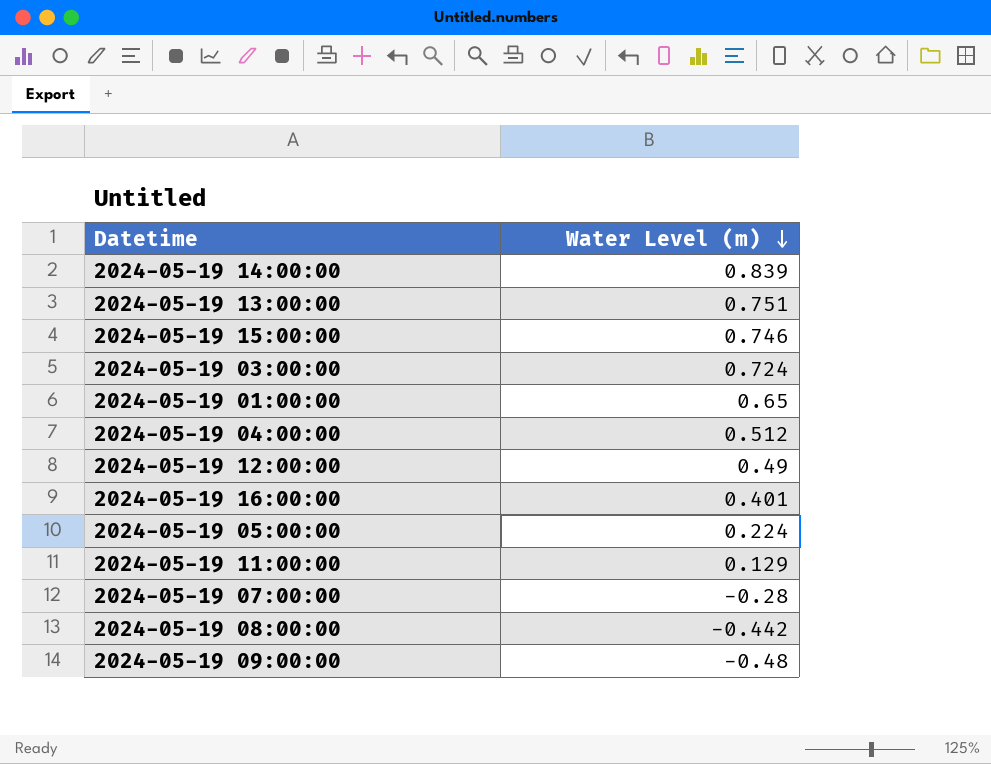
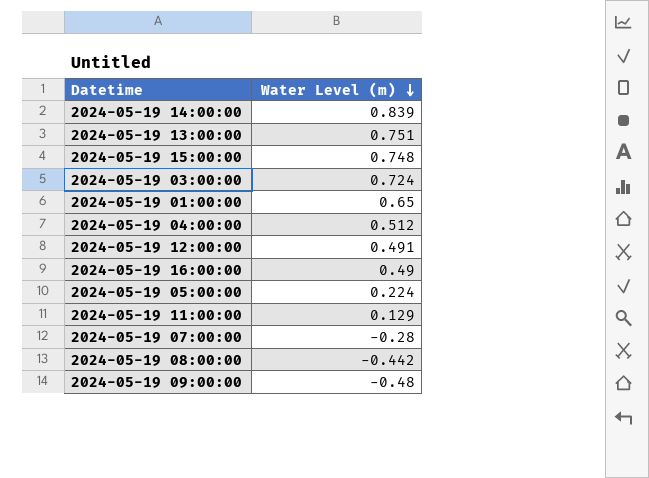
2024-05-19 15:00:00 | Water Level (m): 0.746 -> 0.748
2024-05-19 12:00:00 | Water Level (m): 0.49 -> 0.491
2024-05-19 16:00:00 | Water Level (m): 0.401 -> 0.49

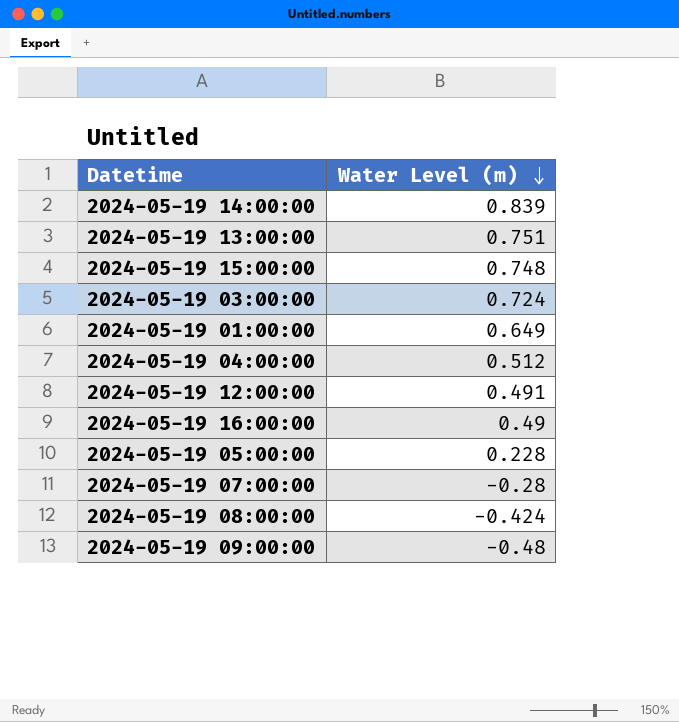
row 2024-05-19 11:00:00: 0.129 -> none
2024-05-19 01:00:00 | Water Level (m): 0.65 -> 0.649
2024-05-19 05:00:00 | Water Level (m): 0.224 -> 0.228
2024-05-19 08:00:00 | Water Level (m): -0.442 -> -0.424

